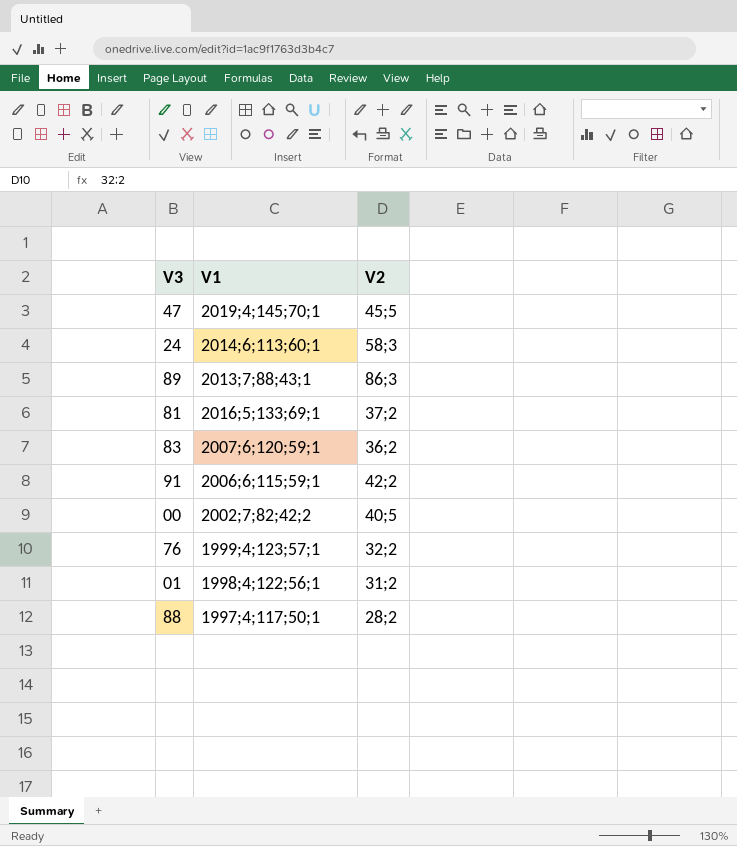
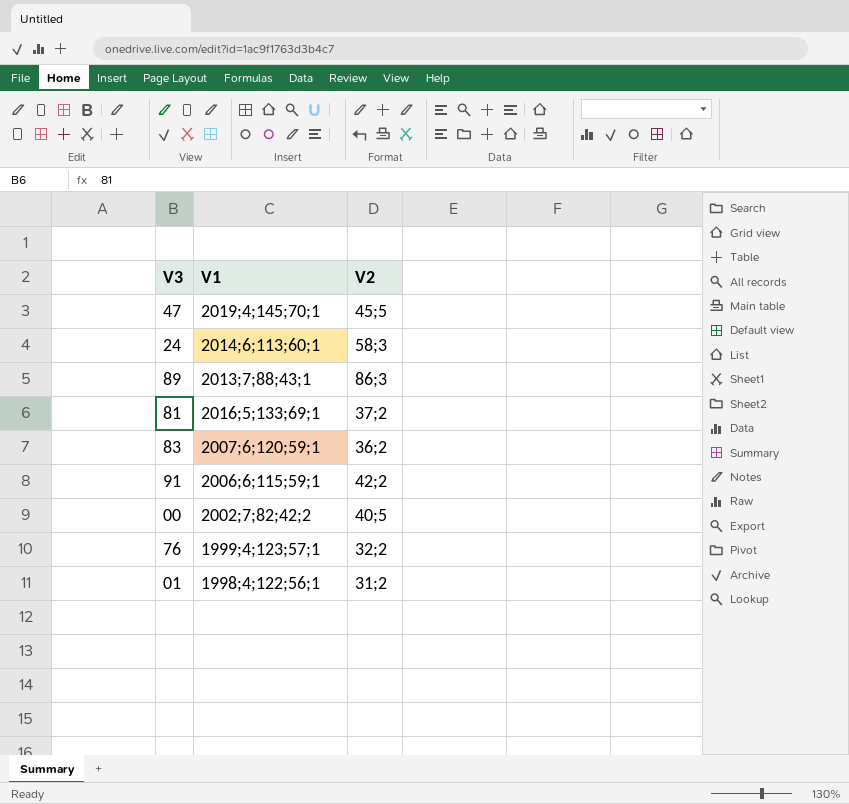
row 88: 1997;4;117;50;1 | 28;2 -> none

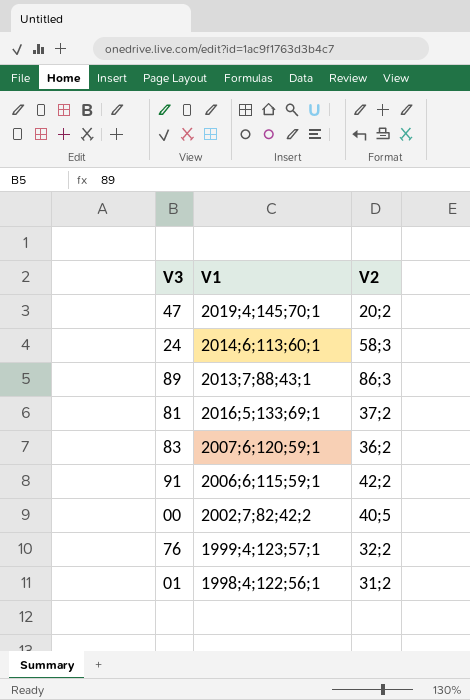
47 | V2: 45;5 -> 20;2

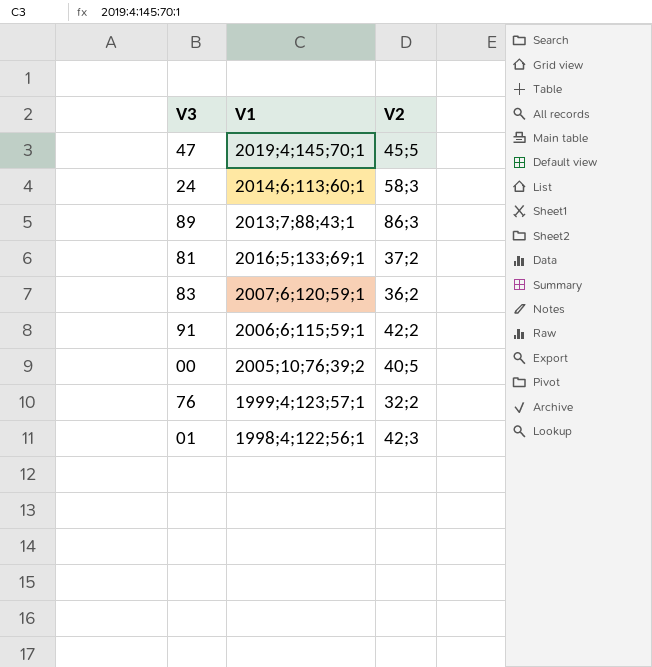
47 | V2: 20;2 -> 45;5
00 | V1: 2002;7;82;42;2 -> 2005;10;76;39;2
01 | V2: 31;2 -> 42;3

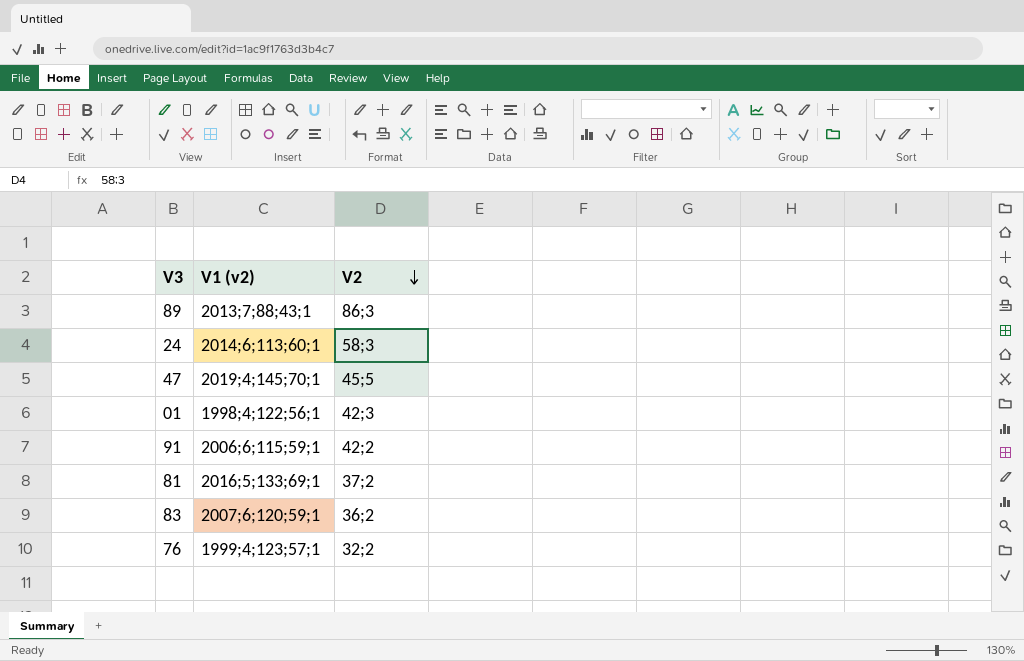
row order: none -> V2 descending
column name: V1 -> V1 (v2)
row 00: 2005;10;76;39;2 | 40;5 -> none

